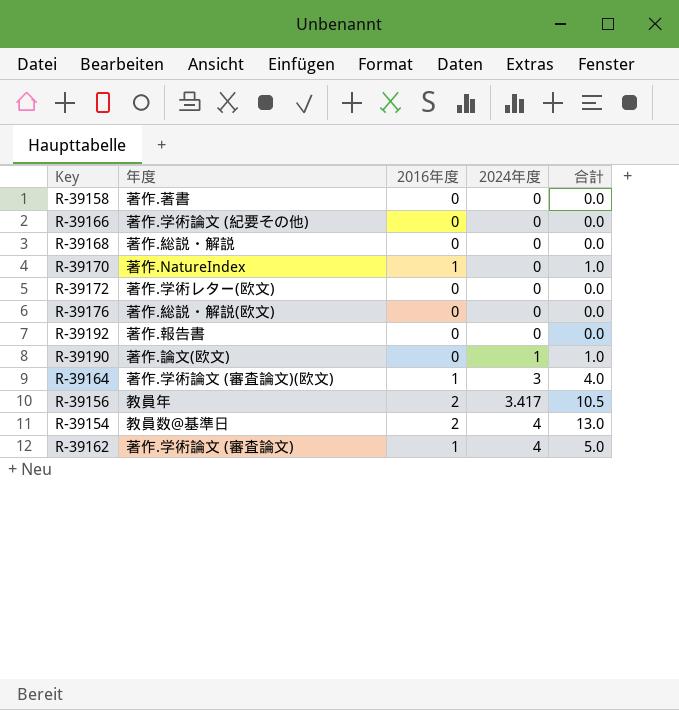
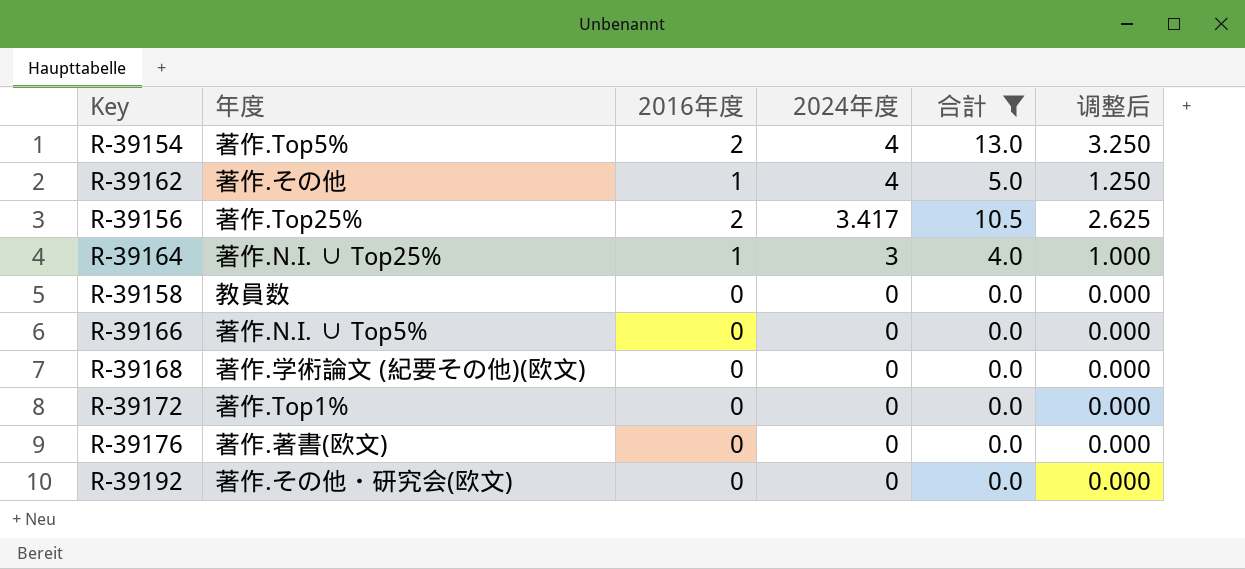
filter: none -> 合計 != 1.0
row order: 2024年度 ascending -> 2024年度 descending
column 调整后 | formula: none -> [合計] * 0.25
R-39154 | 年度: 教員数@基準日 -> 著作.Top5%
R-39162 | 年度: 著作.学術論文 (審査論文) -> 著作.その他
R-39156 | 年度: 教員年 -> 著作.Top25%
R-39164 | 年度: 著作.学術論文 (審査論文)(欧文) -> 著作.N.I. ∪ Top25%
R-39158 | 年度: 著作.著書 -> 教員数
R-39166 | 年度: 著作.学術論文 (紀要その他) -> 著作.N.I. ∪ Top5%
R-39168 | 年度: 著作.総説・解説 -> 著作.学術論文 (紀要その他)(欧文)
R-39172 | 年度: 著作.学術レター(欧文) -> 著作.Top1%
R-39176 | 年度: 著作.総説・解説(欧文) -> 著作.著書(欧文)
R-39192 | 年度: 著作.報告書 -> 著作.その他・研究会(欧文)

